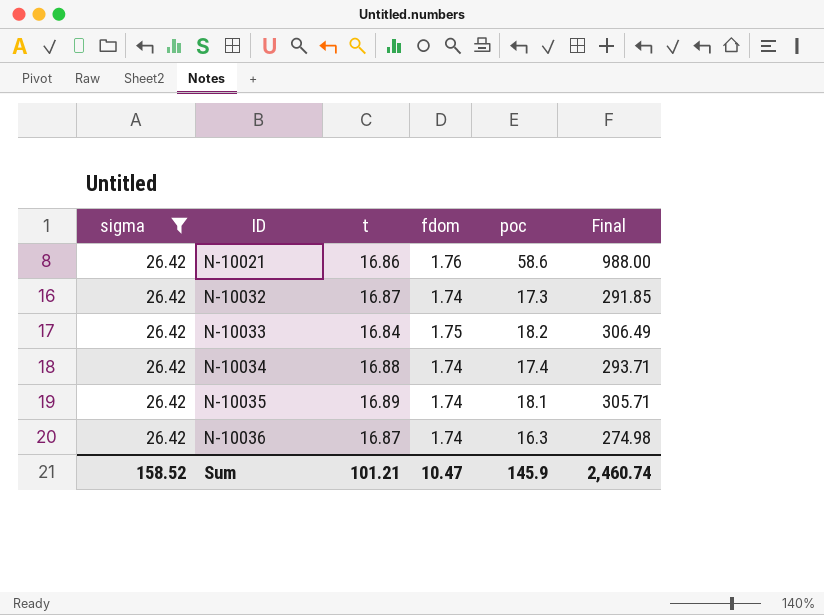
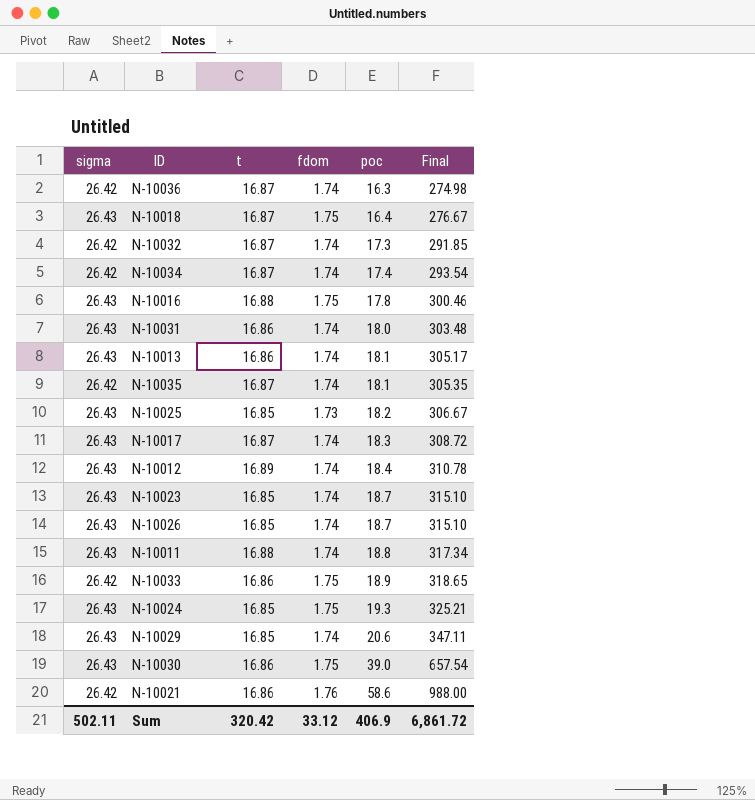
filter: sigma = 26.42 -> none
row order: ID ascending -> poc ascending
N-10034 | t: 16.88 -> 16.87
N-10034 | Final: 293.71 -> 293.54
N-10035 | t: 16.89 -> 16.87
N-10035 | Final: 305.71 -> 305.35
N-10033 | t: 16.84 -> 16.86
N-10033 | poc: 18.2 -> 18.9
N-10033 | Final: 306.49 -> 318.65
Sum | sigma: 158.52 -> 502.11
Sum | t: 101.21 -> 320.42
Sum | fdom: 10.47 -> 33.12
Sum | poc: 145.9 -> 406.9
Sum | Final: 2,460.74 -> 6,861.72

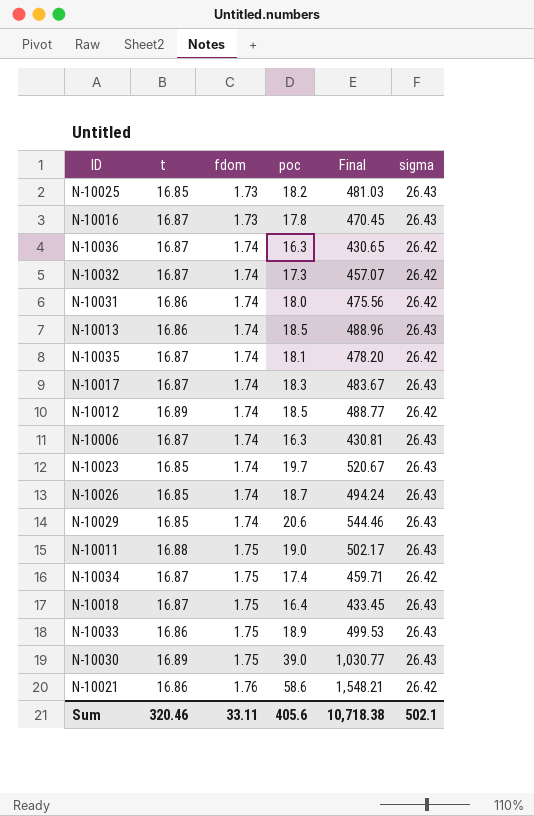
row order: poc ascending -> fdom ascending
column Final | formula: [t] * [poc] -> [poc] * [sigma]
column sigma | position: 1 -> 6
row N-10024: 26.43 | 16.85 | 1.75 | 19.3 | 325.21 -> none
N-10016 | t: 16.88 -> 16.87
N-10016 | fdom: 1.75 -> 1.73
N-10031 | sigma: 26.43 -> 26.42
N-10013 | poc: 18.1 -> 18.5
N-10012 | poc: 18.4 -> 18.5
N-10012 | sigma: 26.43 -> 26.42
row N-10006: none -> 16.87 | 1.74 | 16.3 | 430.81 | 26.43
N-10023 | poc: 18.7 -> 19.7
N-10011 | fdom: 1.74 -> 1.75
N-10011 | poc: 18.8 -> 19.0
N-10034 | fdom: 1.74 -> 1.75
N-10033 | sigma: 26.42 -> 26.43
N-10030 | t: 16.86 -> 16.89
Sum | t: 320.42 -> 320.46
Sum | fdom: 33.12 -> 33.11
Sum | poc: 406.9 -> 405.6
Sum | Final: 6,861.72 -> 10,718.38
Sum | sigma: 502.11 -> 502.1

